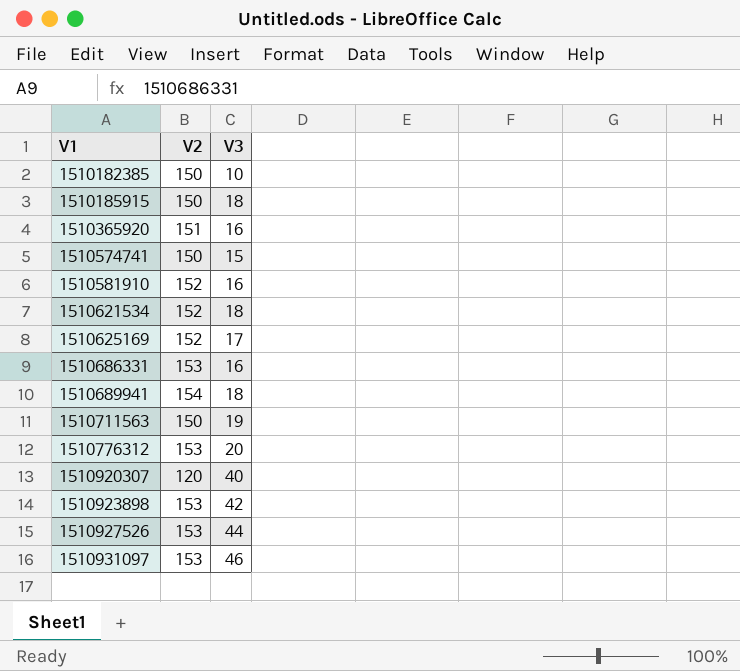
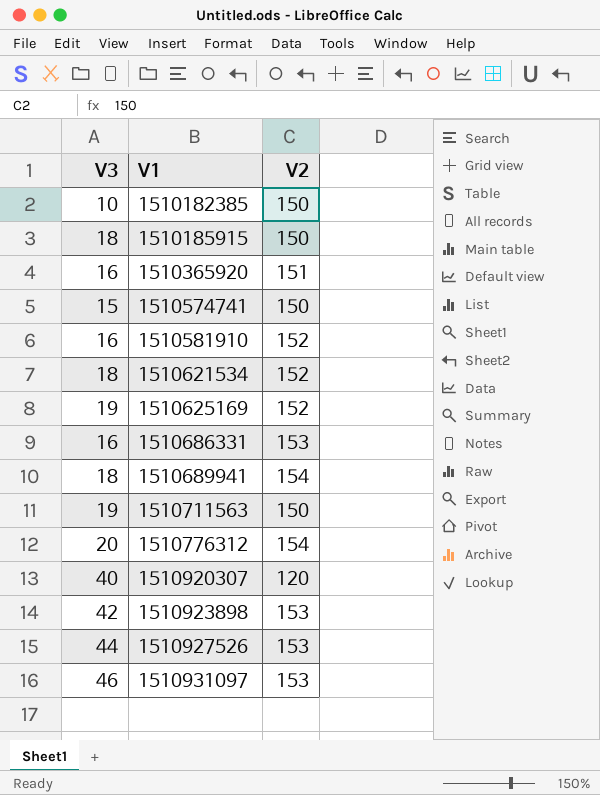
column V3 | position: 3 -> 1
1510625169 | V3: 17 -> 19
1510776312 | V2: 153 -> 154

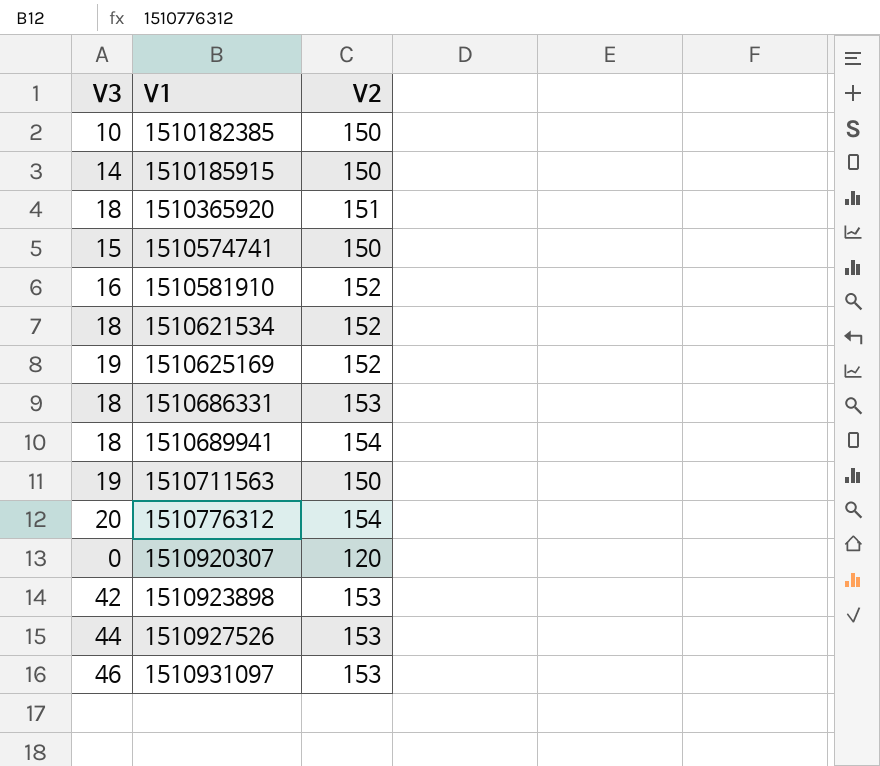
1510185915 | V3: 18 -> 14
1510365920 | V3: 16 -> 18
1510686331 | V3: 16 -> 18
1510920307 | V3: 40 -> 0

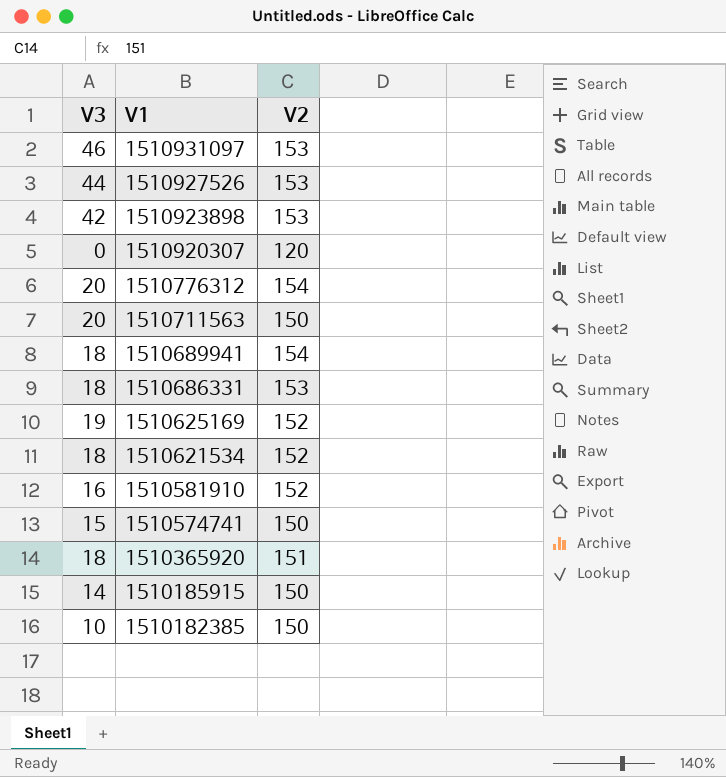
row order: V1 ascending -> V1 descending
1510711563 | V3: 19 -> 20

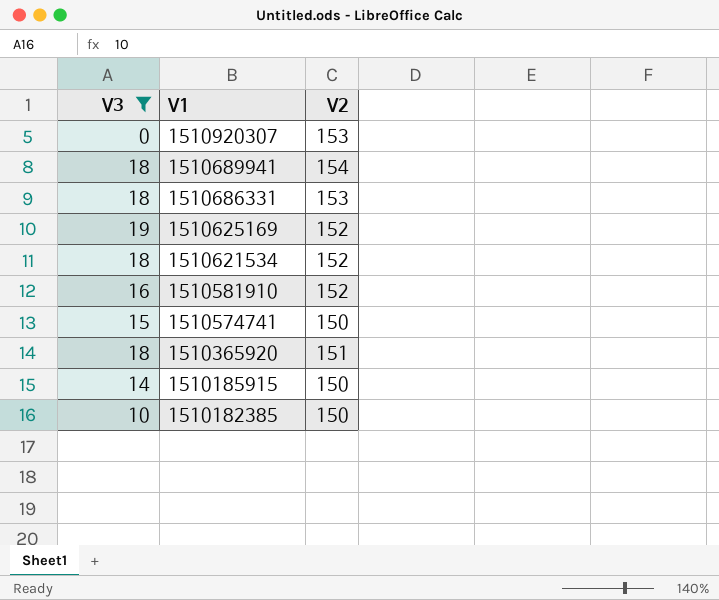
filter: none -> V3 <= 19
1510920307 | V2: 120 -> 153

